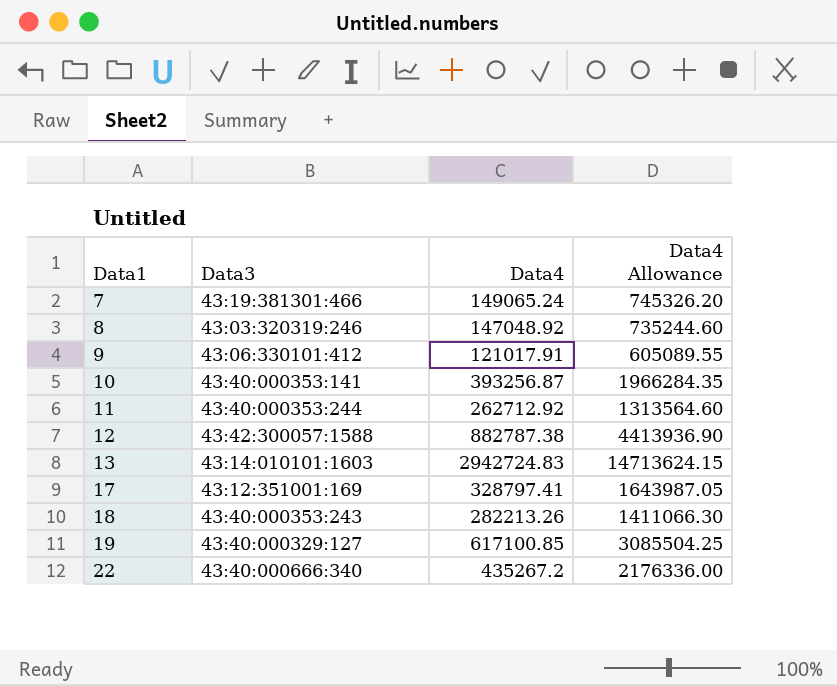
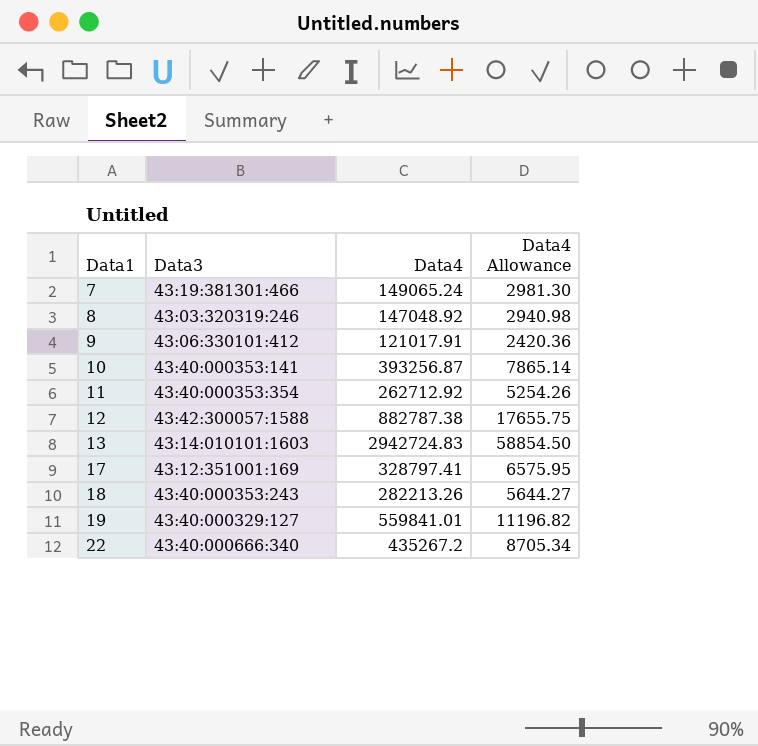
column Data4 Allowance | formula: [Data4] * 5 -> [Data4] * 0.02
11 | Data3: 43:40:000353:244 -> 43:40:000353:354
19 | Data4: 617100.85 -> 559841.01

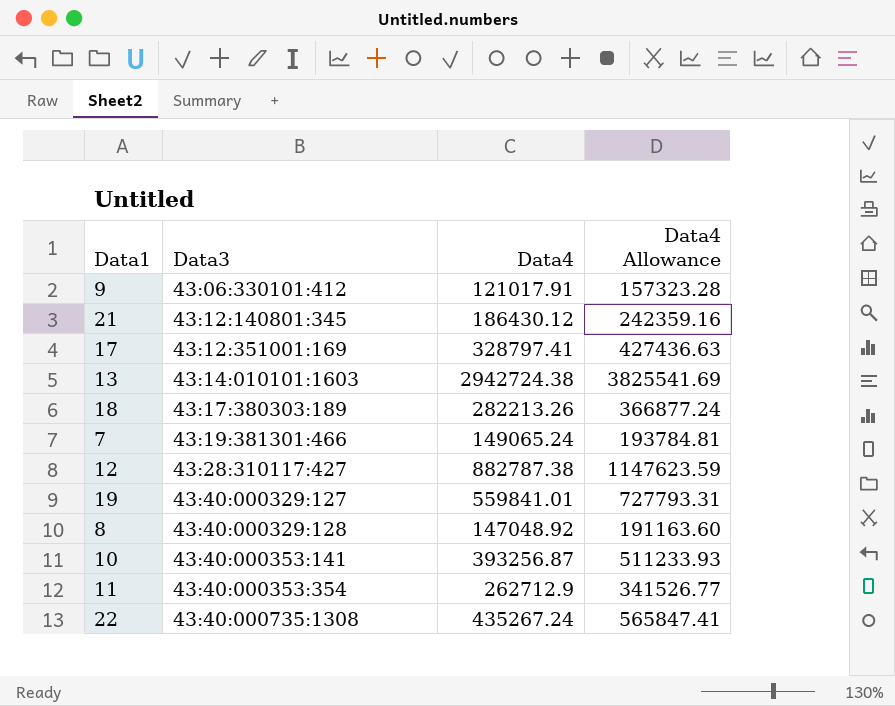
row order: Data1 ascending -> Data3 ascending
column Data4 Allowance | formula: [Data4] * 0.02 -> [Data4] * 1.3
row 21: none -> 43:12:140801:345 | 186430.12 | 242359.16
13 | Data4: 2942724.83 -> 2942724.38
18 | Data3: 43:40:000353:243 -> 43:17:380303:189
12 | Data3: 43:42:300057:1588 -> 43:28:310117:427
8 | Data3: 43:03:320319:246 -> 43:40:000329:128
11 | Data4: 262712.92 -> 262712.9
22 | Data3: 43:40:000666:340 -> 43:40:000735:1308
22 | Data4: 435267.2 -> 435267.24

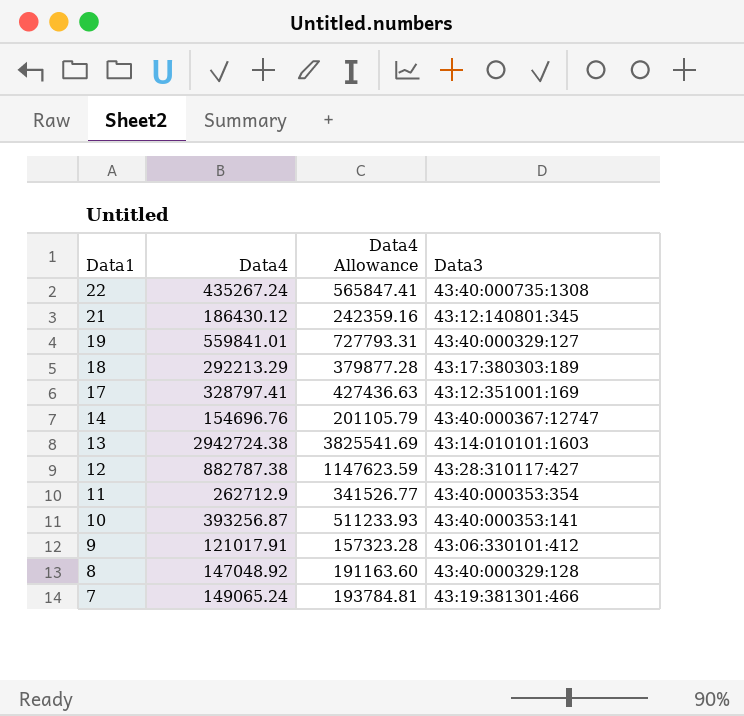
row order: Data3 ascending -> Data1 descending
column Data3 | position: 2 -> 4
18 | Data4: 282213.26 -> 292213.29
18 | Data4 Allowance: 366877.24 -> 379877.28
row 14: none -> 154696.76 | 201105.79 | 43:40:000367:12747

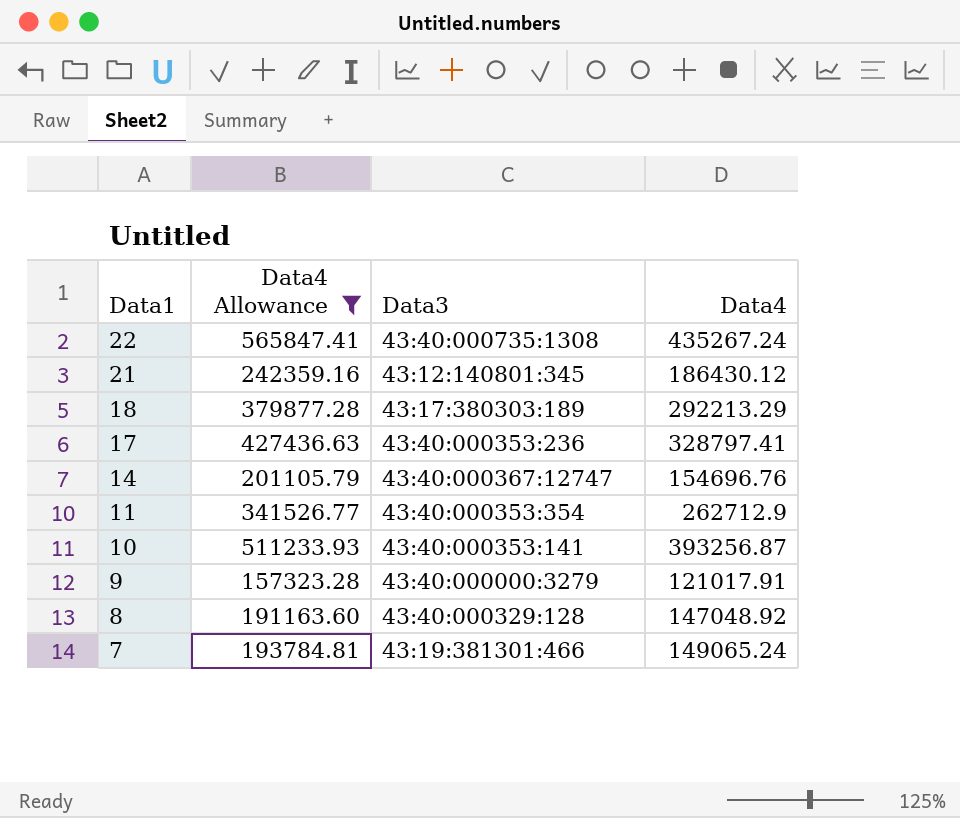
filter: none -> Data4 Allowance <= 565847.41
column Data4 | position: 2 -> 4
17 | Data3: 43:12:351001:169 -> 43:40:000353:236
9 | Data3: 43:06:330101:412 -> 43:40:000000:3279

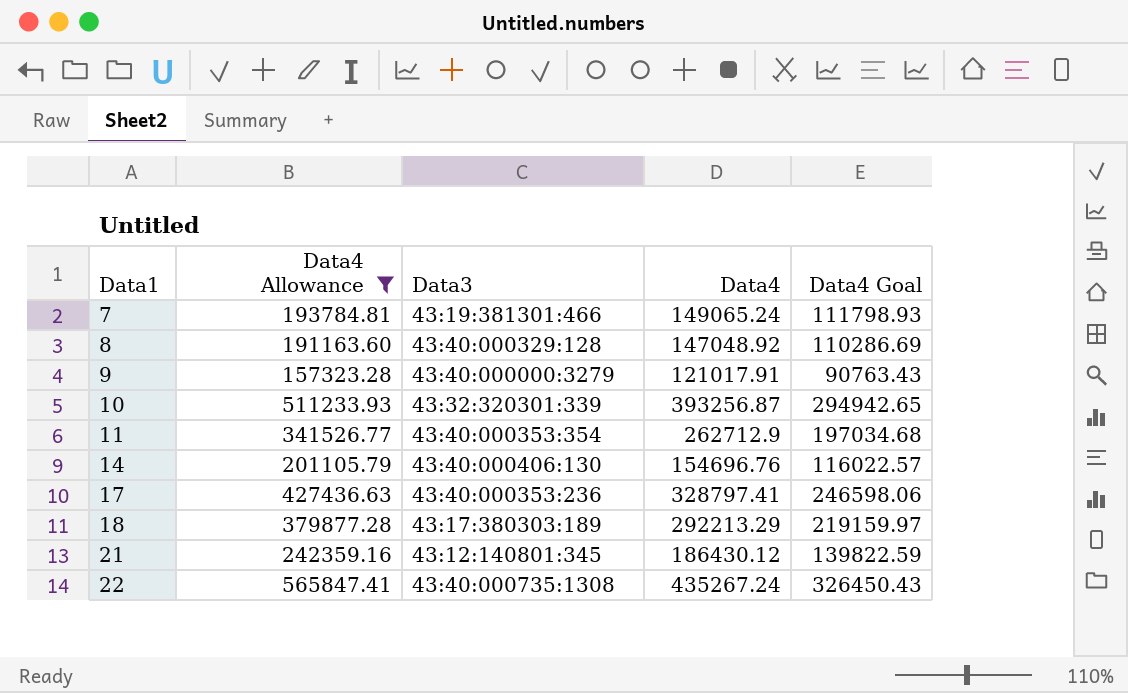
row order: Data1 descending -> Data1 ascending
column Data4 Goal | formula: none -> [Data4] * 0.75
10 | Data3: 43:40:000353:141 -> 43:32:320301:339
14 | Data3: 43:40:000367:12747 -> 43:40:000406:130

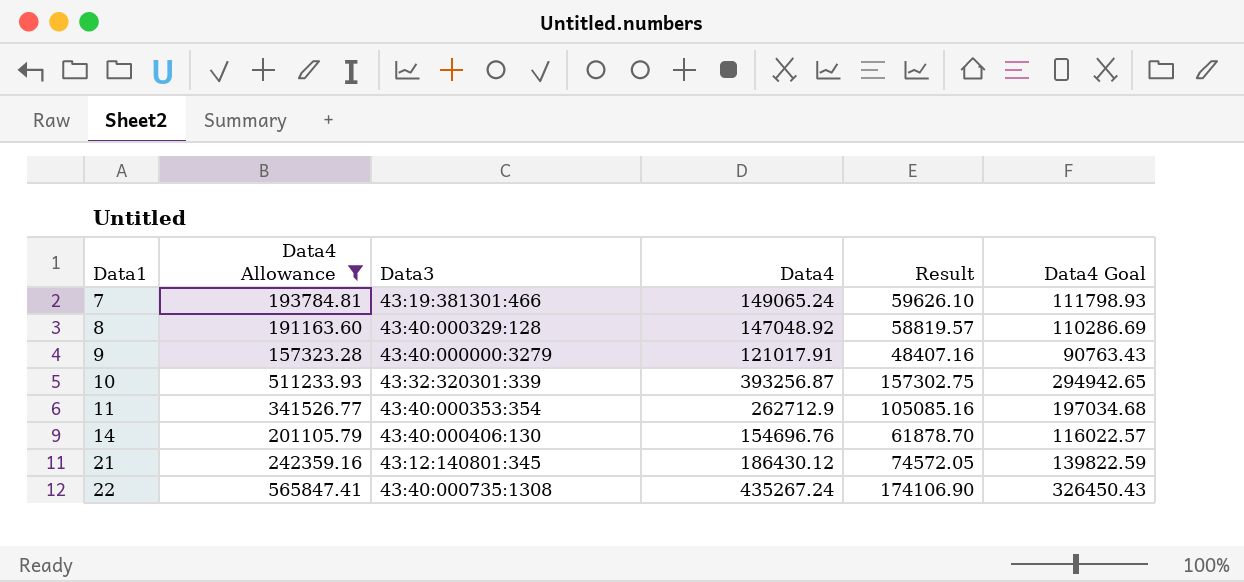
column Result | formula: none -> [Data4] * 0.4
row 17: 427436.63 | 43:40:000353:236 | 328797.41 | 246598.06 -> none
row 18: 379877.28 | 43:17:380303:189 | 292213.29 | 219159.97 -> none

